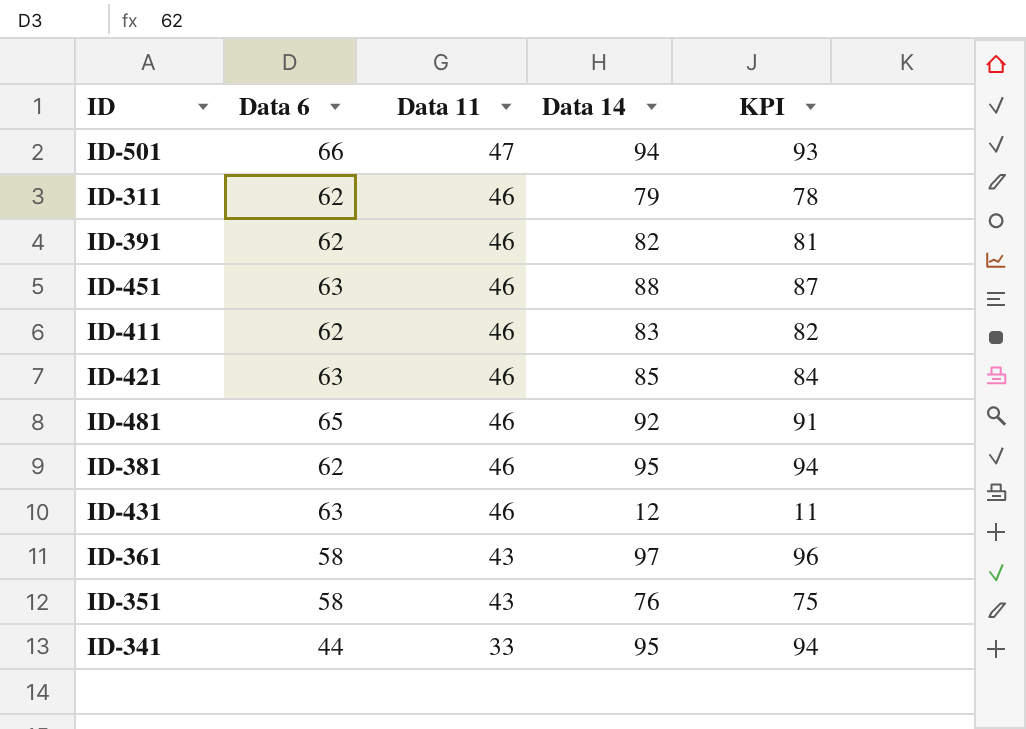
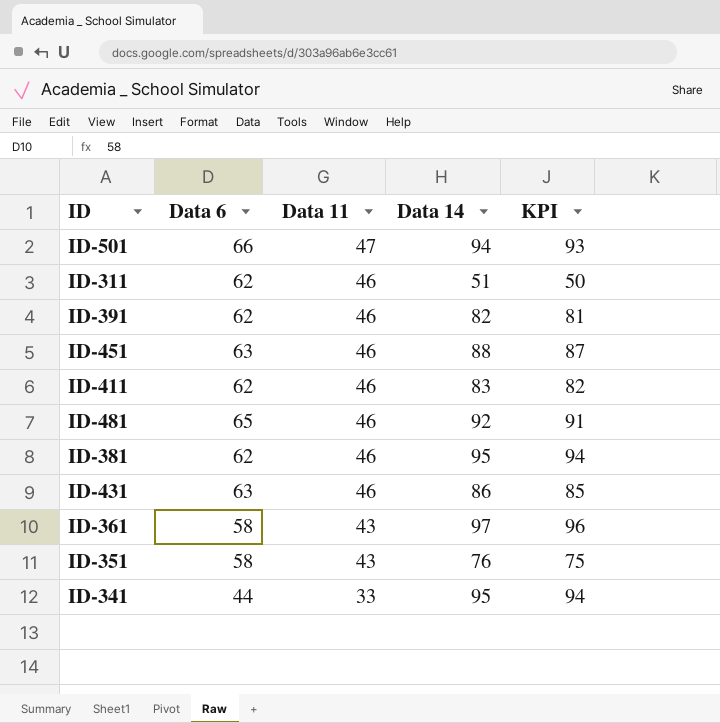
row ID-421: 63 | 46 | 85 | 84 -> none
ID-311 | Data 14: 79 -> 51
ID-311 | KPI: 78 -> 50
ID-431 | Data 14: 12 -> 86
ID-431 | KPI: 11 -> 85

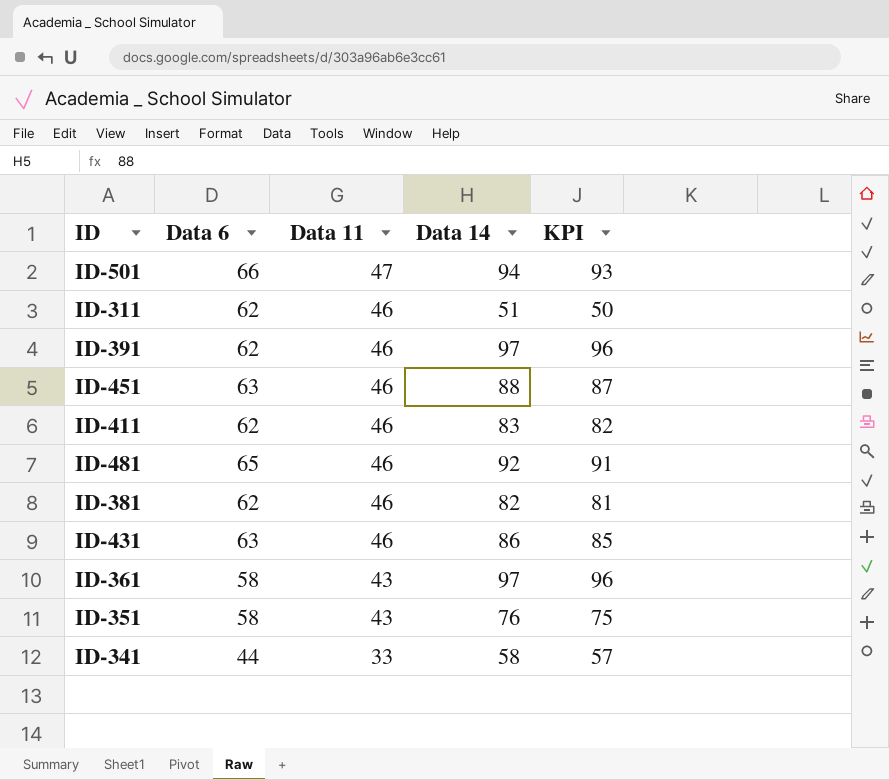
ID-391 | Data 14: 82 -> 97
ID-391 | KPI: 81 -> 96
ID-381 | Data 14: 95 -> 82
ID-381 | KPI: 94 -> 81
ID-341 | Data 14: 95 -> 58
ID-341 | KPI: 94 -> 57

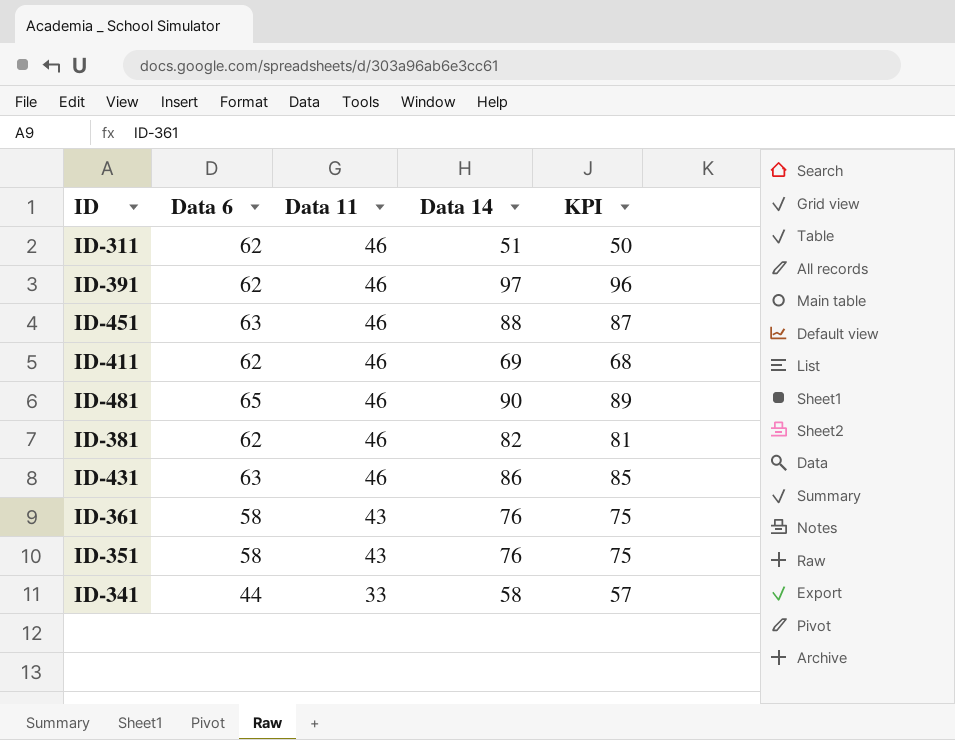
row ID-501: 66 | 47 | 94 | 93 -> none
ID-411 | Data 14: 83 -> 69
ID-411 | KPI: 82 -> 68
ID-481 | Data 14: 92 -> 90
ID-481 | KPI: 91 -> 89
ID-361 | Data 14: 97 -> 76
ID-361 | KPI: 96 -> 75

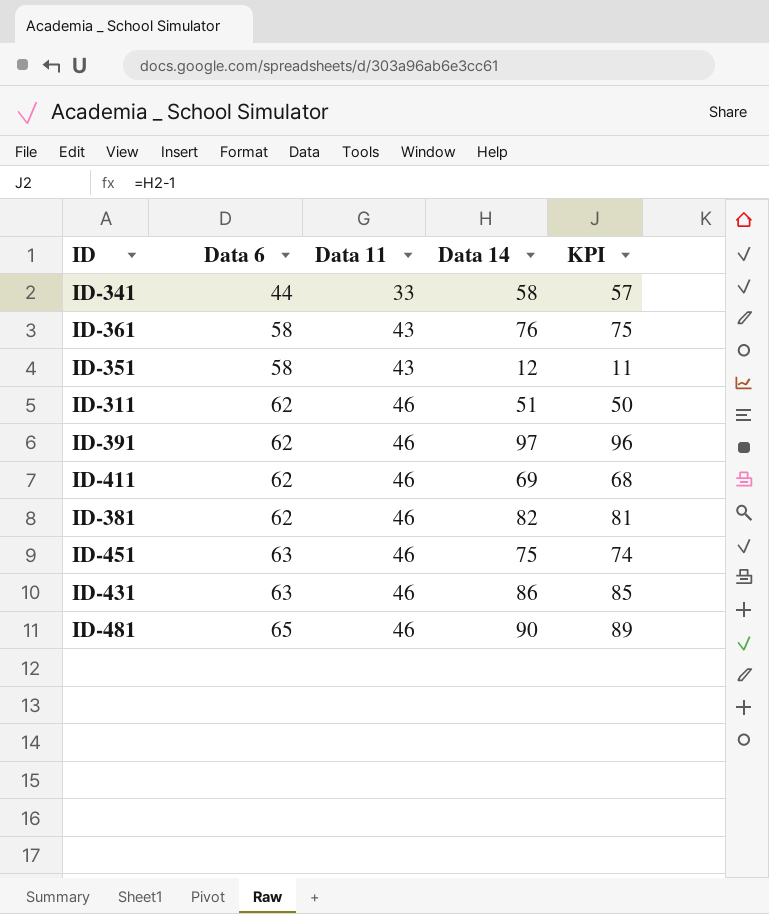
row order: Data 11 descending -> Data 6 ascending
ID-351 | Data 14: 76 -> 12
ID-351 | KPI: 75 -> 11
ID-451 | Data 14: 88 -> 75
ID-451 | KPI: 87 -> 74

